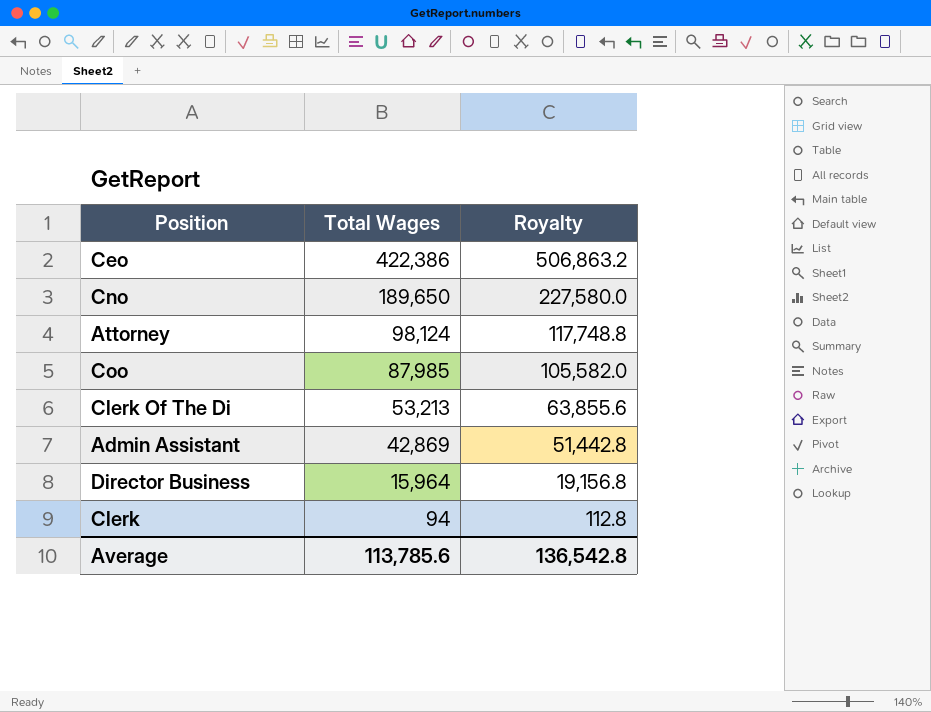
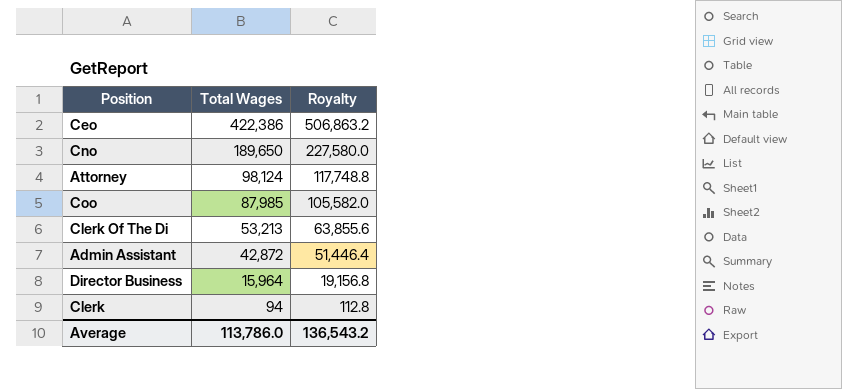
Admin Assistant | Total Wages: 42,869 -> 42,872
Admin Assistant | Royalty: 51,442.8 -> 51,446.4
Average | Total Wages: 113,785.6 -> 113,786.0
Average | Royalty: 136,542.8 -> 136,543.2

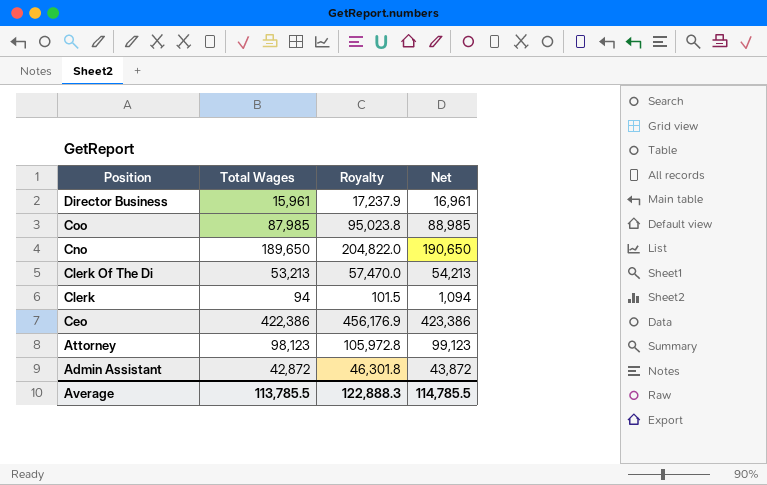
row order: Total Wages descending -> Position descending
column Royalty | formula: [Total Wages] * 1.2 -> [Total Wages] * 1.08
column Net | formula: none -> [Total Wages] + 1000
Director Business | Total Wages: 15,964 -> 15,961
Attorney | Total Wages: 98,124 -> 98,123
Average | Total Wages: 113,786.0 -> 113,785.5
Average | Royalty: 136,543.2 -> 122,888.3

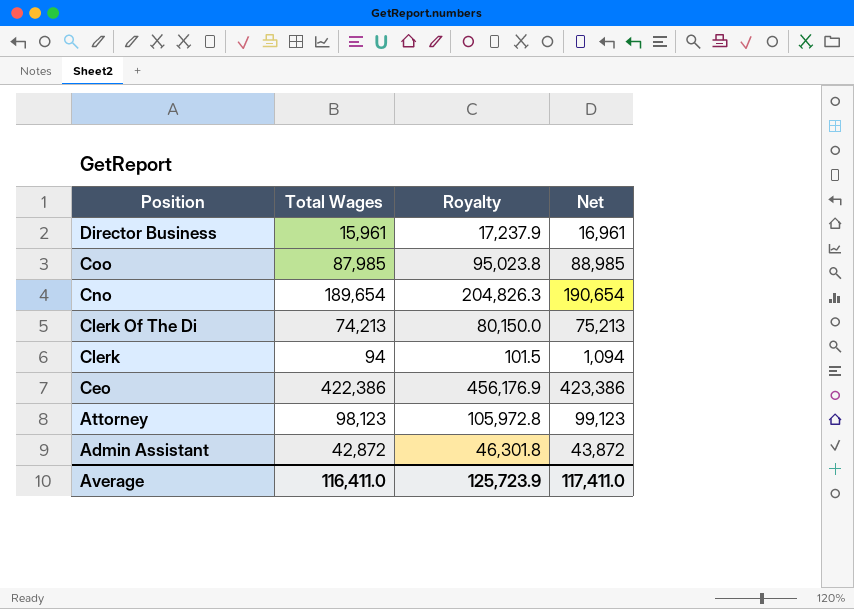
Cno | Total Wages: 189,650 -> 189,654
Cno | Royalty: 204,822.0 -> 204,826.3
Cno | Net: 190,650 -> 190,654
Clerk Of The Di | Total Wages: 53,213 -> 74,213
Clerk Of The Di | Royalty: 57,470.0 -> 80,150.0
Clerk Of The Di | Net: 54,213 -> 75,213
Average | Total Wages: 113,785.5 -> 116,411.0
Average | Royalty: 122,888.3 -> 125,723.9
Average | Net: 114,785.5 -> 117,411.0

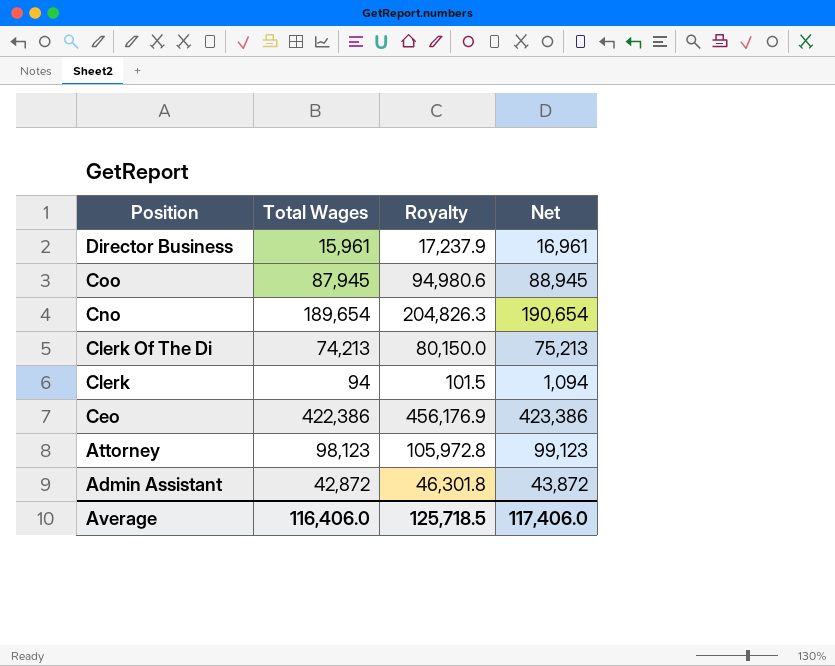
Coo | Total Wages: 87,985 -> 87,945
Coo | Royalty: 95,023.8 -> 94,980.6
Coo | Net: 88,985 -> 88,945
Average | Total Wages: 116,411.0 -> 116,406.0
Average | Royalty: 125,723.9 -> 125,718.5
Average | Net: 117,411.0 -> 117,406.0

